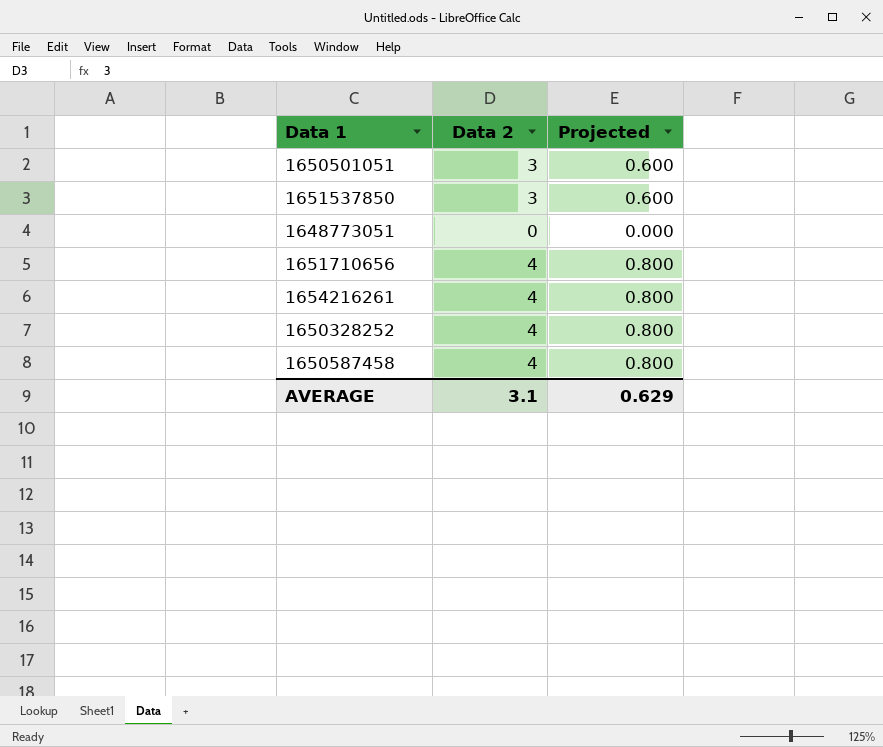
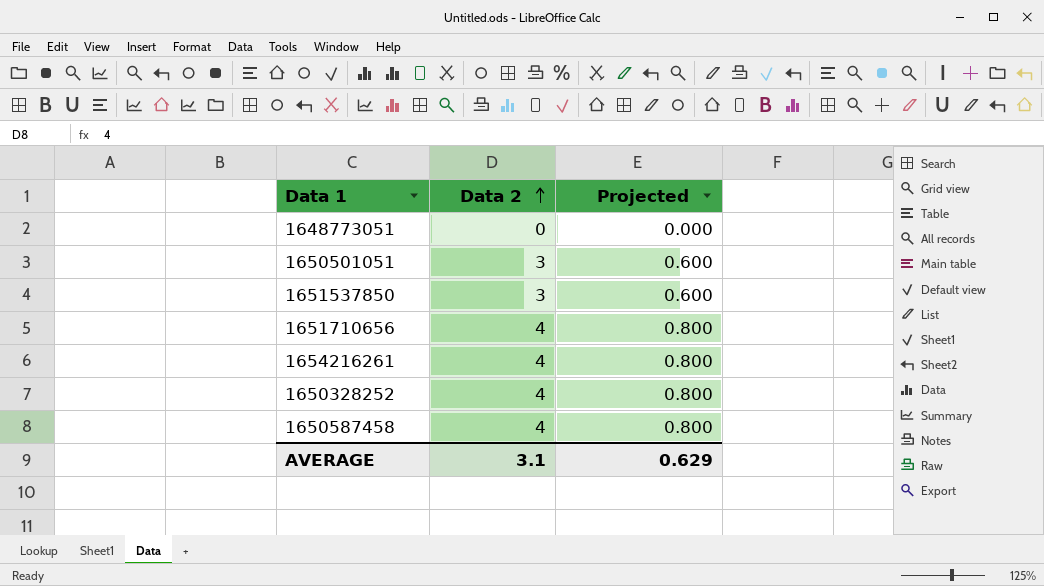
row order: none -> Data 2 ascending

